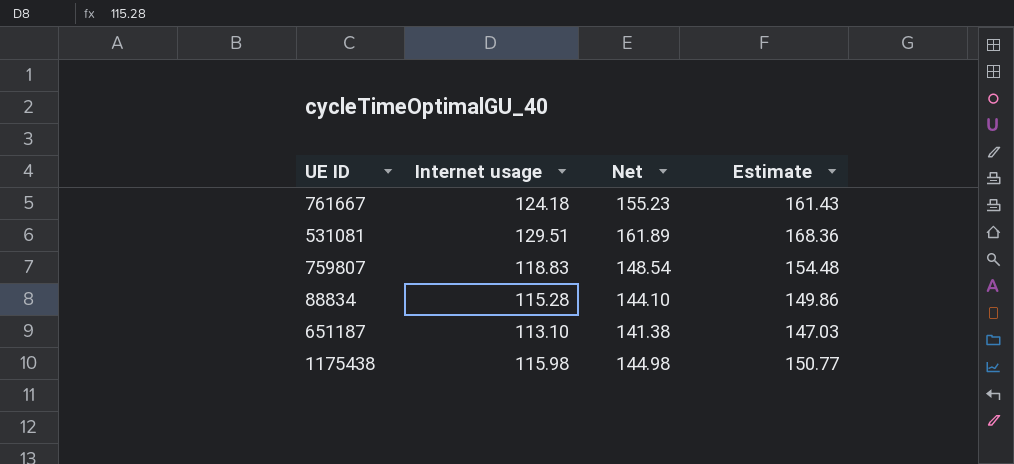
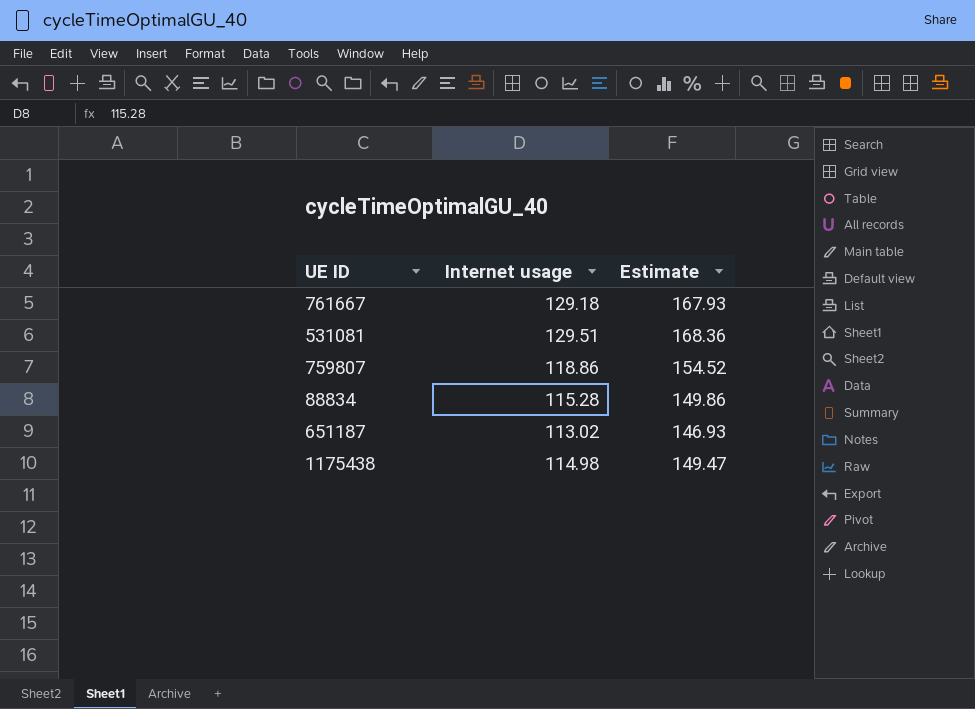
column Net | formula: [Internet usage] * 1.25 -> none
761667 | Internet usage: 124.18 -> 129.18
761667 | Estimate: 161.43 -> 167.93
759807 | Internet usage: 118.83 -> 118.86
759807 | Estimate: 154.48 -> 154.52
651187 | Internet usage: 113.10 -> 113.02
651187 | Estimate: 147.03 -> 146.93
1175438 | Internet usage: 115.98 -> 114.98
1175438 | Estimate: 150.77 -> 149.47

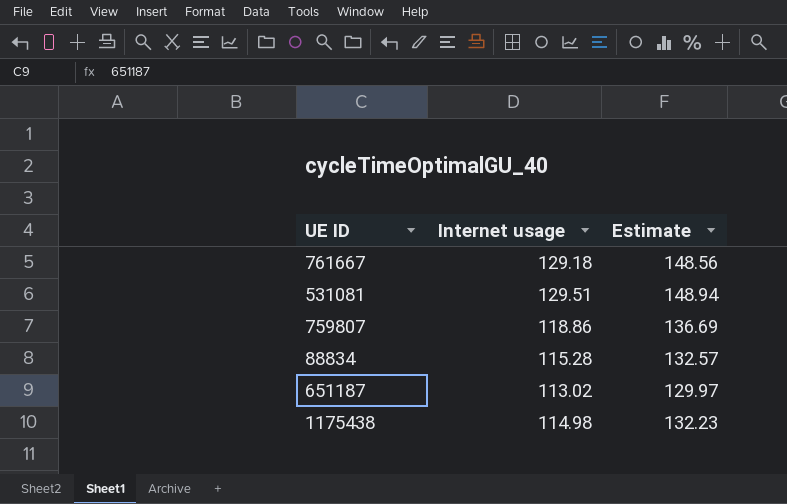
column Estimate | formula: [Internet usage] * 1.3 -> [Internet usage] * 1.15

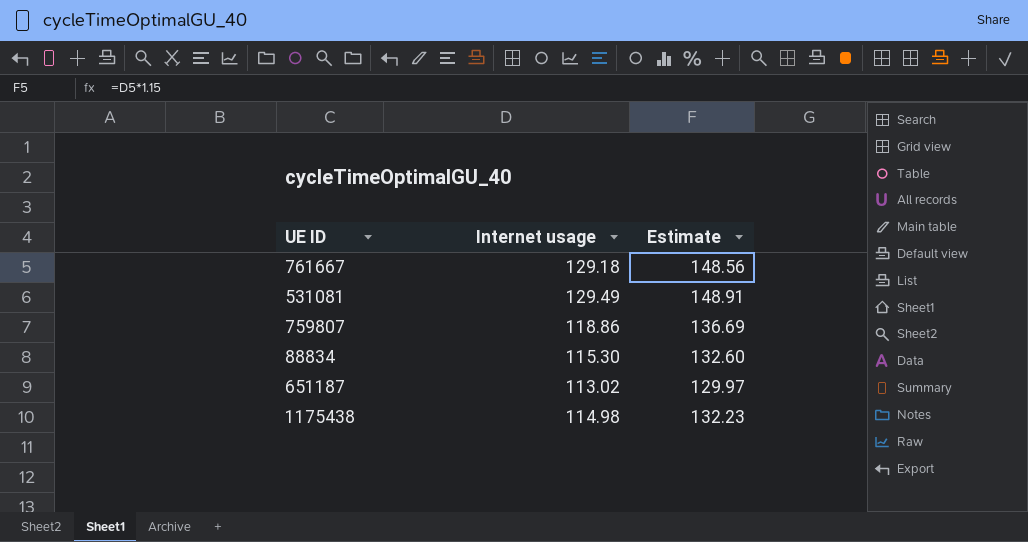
531081 | Internet usage: 129.51 -> 129.49
531081 | Estimate: 148.94 -> 148.91
88834 | Internet usage: 115.28 -> 115.30
88834 | Estimate: 132.57 -> 132.60

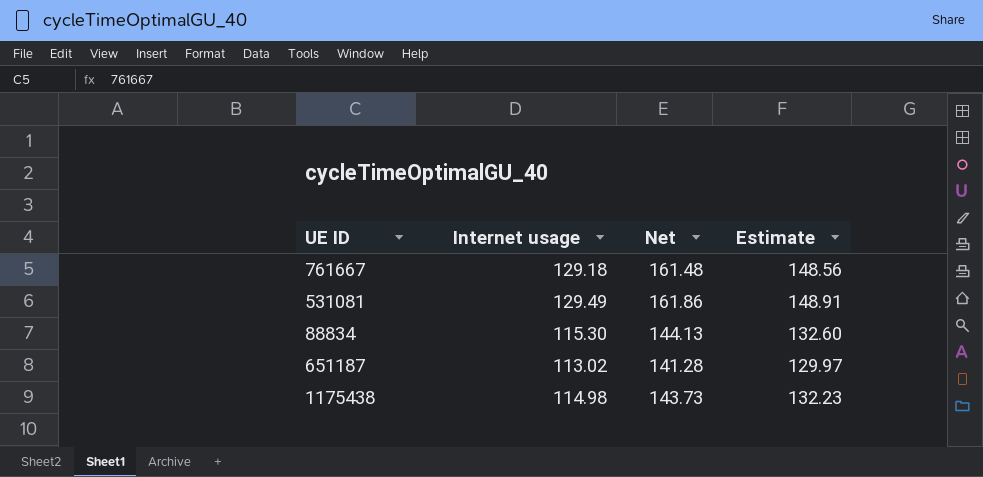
column Net | formula: none -> [Internet usage] * 1.25
row 759807: 118.86 | 136.69 -> none

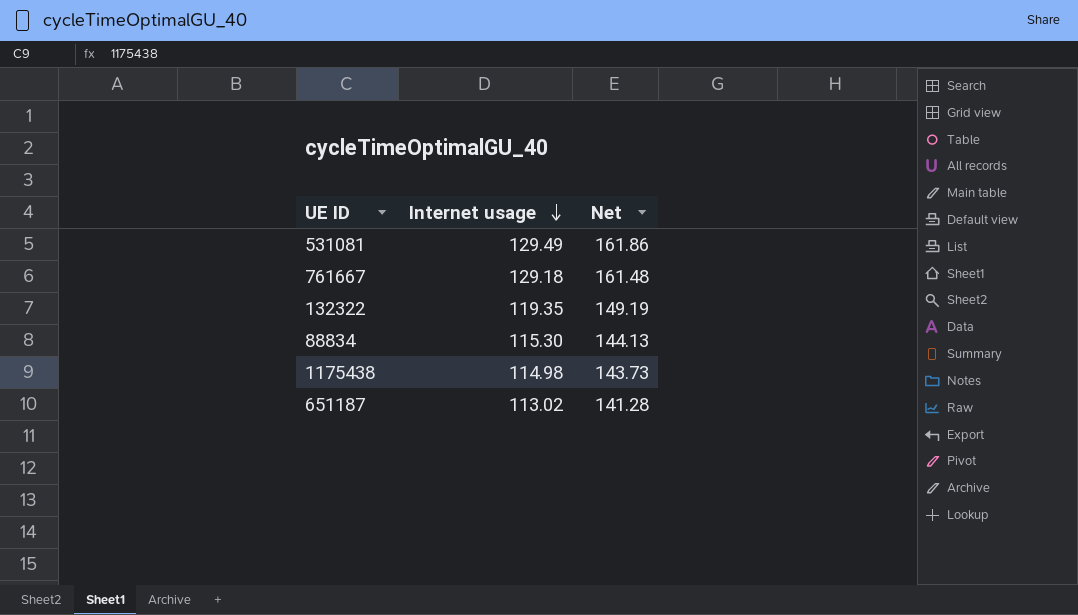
row order: none -> Internet usage descending
column Estimate | formula: [Internet usage] * 1.15 -> none
row 132322: none -> 119.35 | 149.19

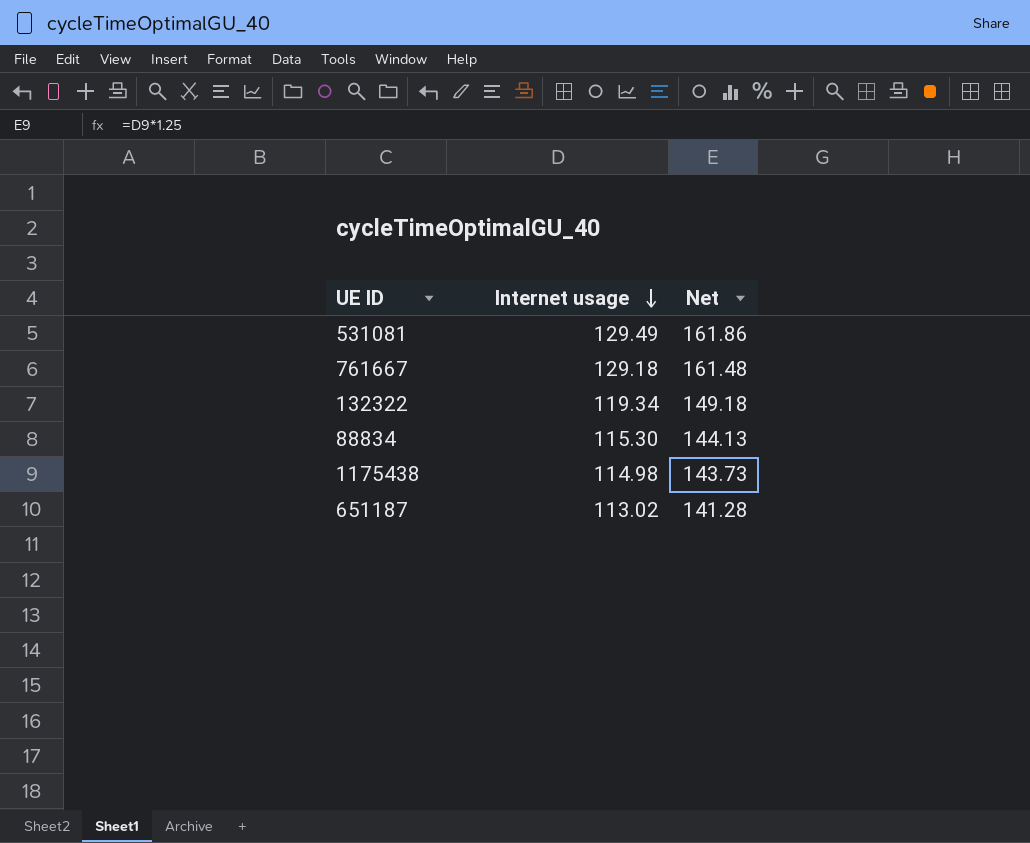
132322 | Internet usage: 119.35 -> 119.34
132322 | Net: 149.19 -> 149.18

